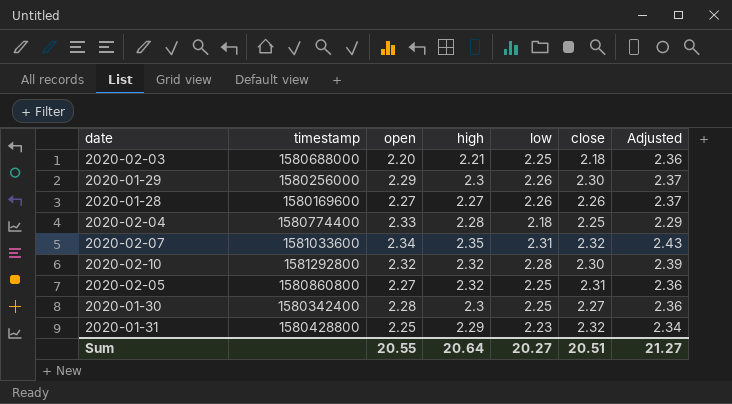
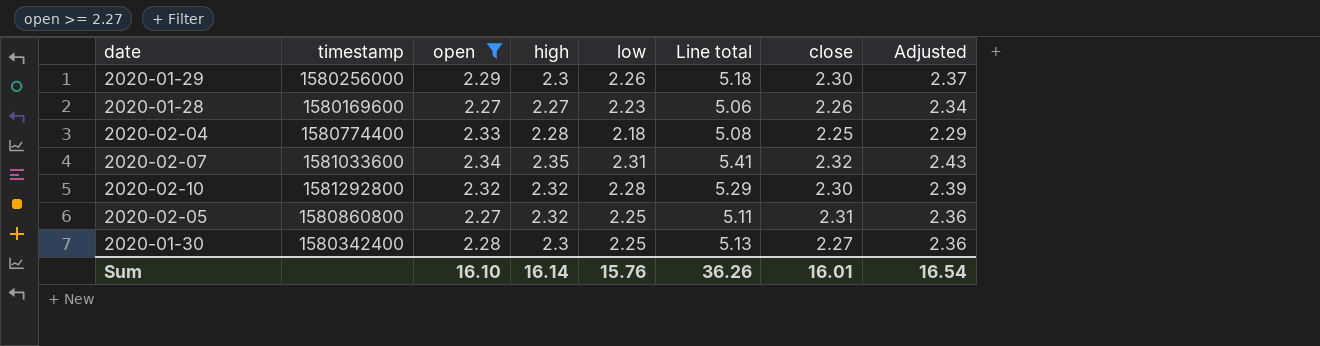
filter: none -> open >= 2.27
column Line total | formula: none -> [open] * [low]
2020-01-28 | low: 2.26 -> 2.23
2020-01-28 | Adjusted: 2.37 -> 2.34
Sum | open: 20.55 -> 16.10
Sum | high: 20.64 -> 16.14
Sum | low: 20.27 -> 15.76
Sum | close: 20.51 -> 16.01
Sum | Adjusted: 21.27 -> 16.54

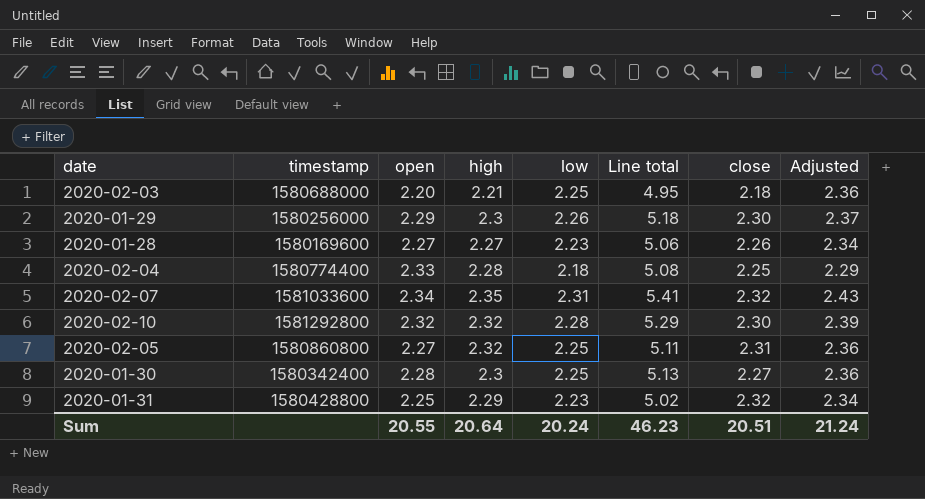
filter: open >= 2.27 -> none
Sum | open: 16.10 -> 20.55
Sum | high: 16.14 -> 20.64
Sum | low: 15.76 -> 20.24
Sum | Line total: 36.26 -> 46.23
Sum | close: 16.01 -> 20.51
Sum | Adjusted: 16.54 -> 21.24

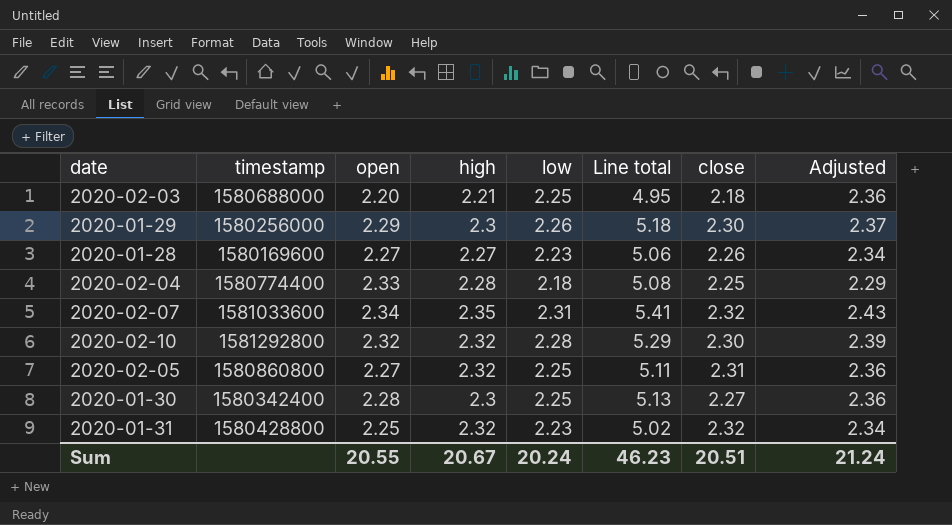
2020-01-31 | high: 2.29 -> 2.32
Sum | high: 20.64 -> 20.67

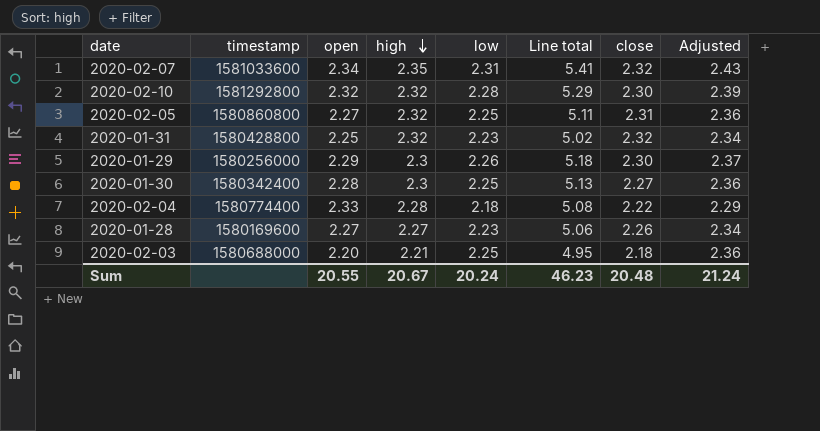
row order: none -> high descending
2020-02-04 | close: 2.25 -> 2.22
Sum | close: 20.51 -> 20.48

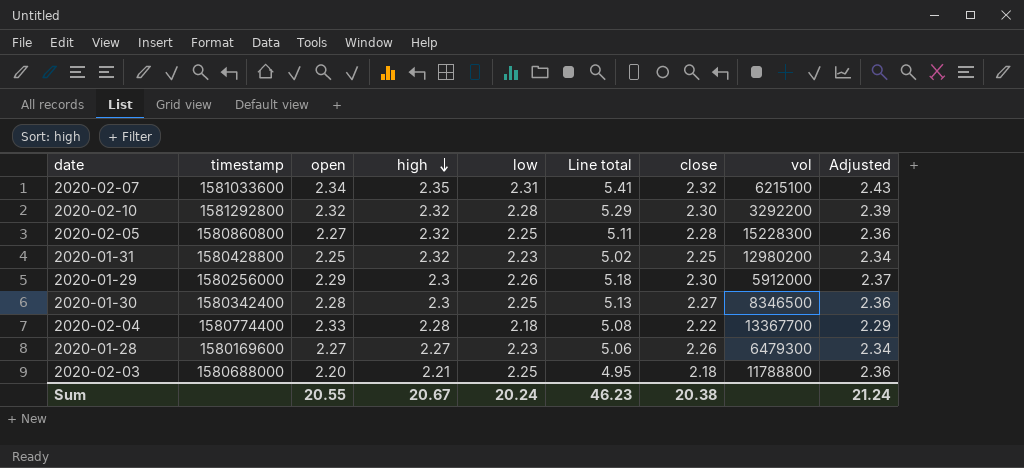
column vol | position: none -> 8
2020-02-05 | close: 2.31 -> 2.28
2020-01-31 | close: 2.32 -> 2.25
Sum | close: 20.48 -> 20.38

